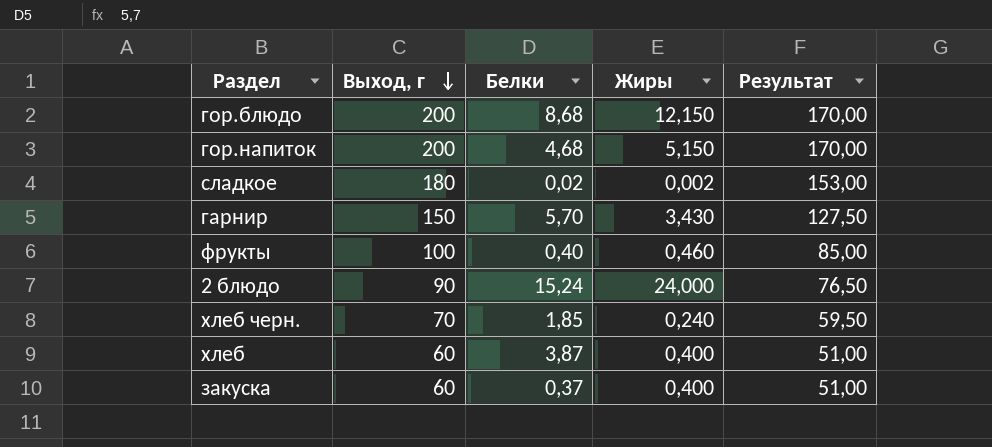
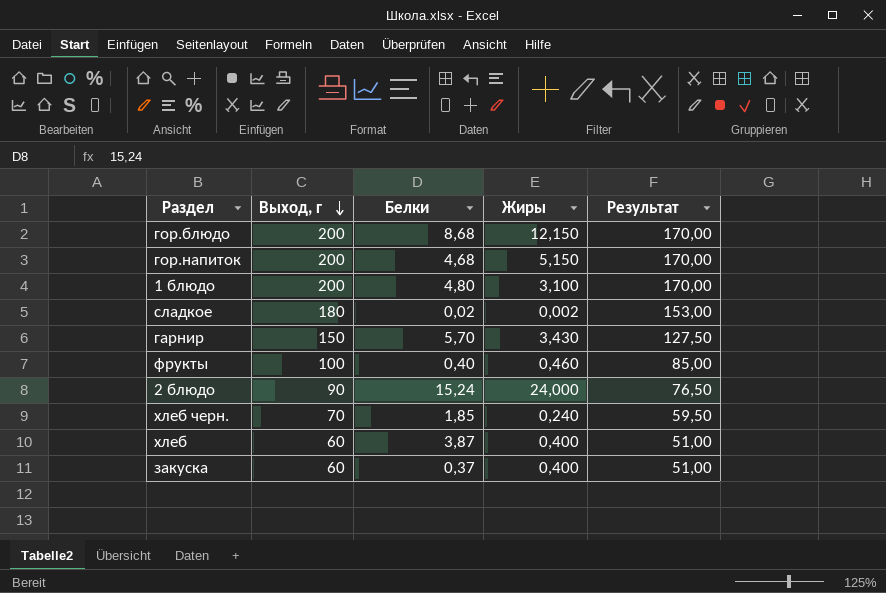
row 1 блюдо: none -> 200 | 4,80 | 3,100 | 170,00

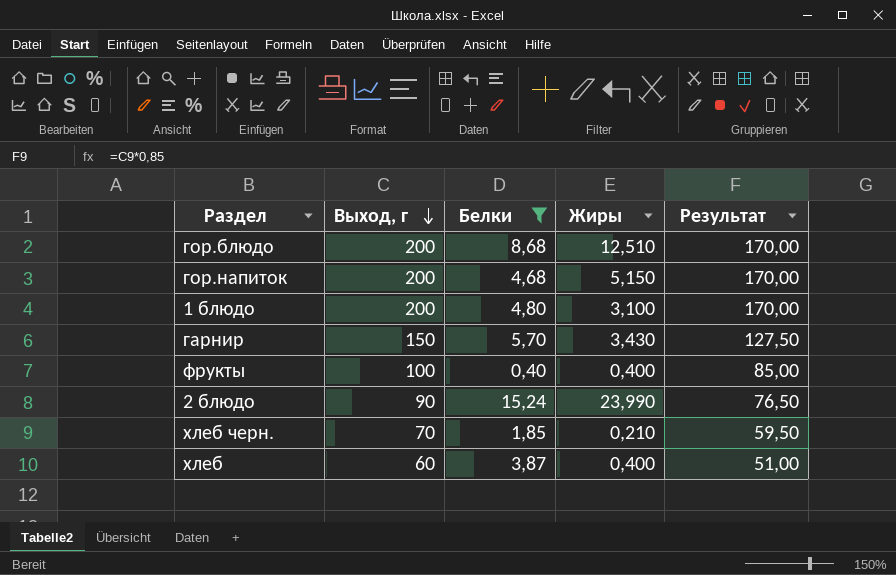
filter: none -> Белки >= 0,40
гор.блюдо | Жиры: 12,150 -> 12,510
фрукты | Жиры: 0,460 -> 0,400
2 блюдо | Жиры: 24,000 -> 23,990
хлеб черн. | Жиры: 0,240 -> 0,210

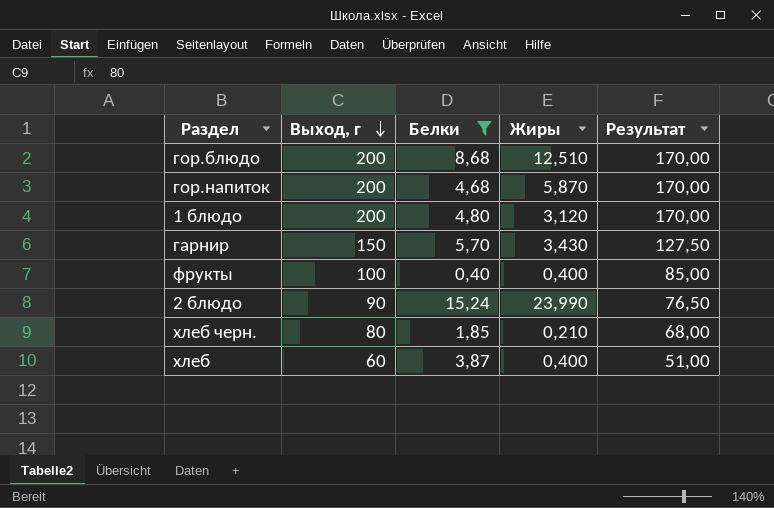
гор.напиток | Жиры: 5,150 -> 5,870
1 блюдо | Жиры: 3,100 -> 3,120
хлеб черн. | Выход, г: 70 -> 80
хлеб черн. | Результат: 59,50 -> 68,00

